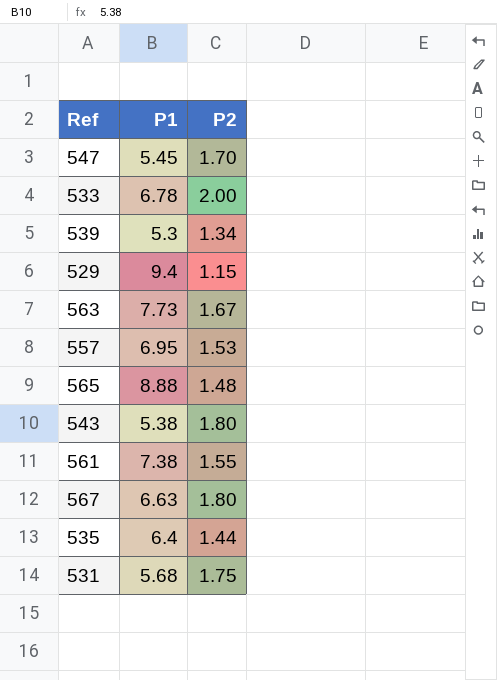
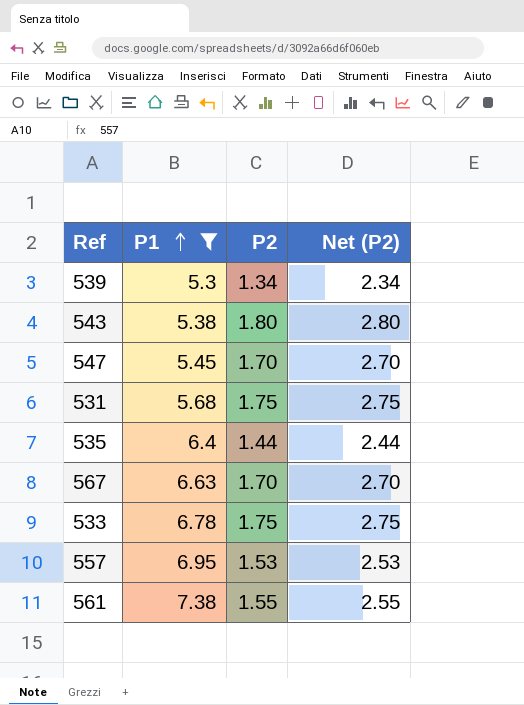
filter: none -> P1 <= 7.38
row order: none -> P1 ascending
column Net (P2) | formula: none -> [P2] + 1
567 | P2: 1.80 -> 1.70
533 | P2: 2.00 -> 1.75

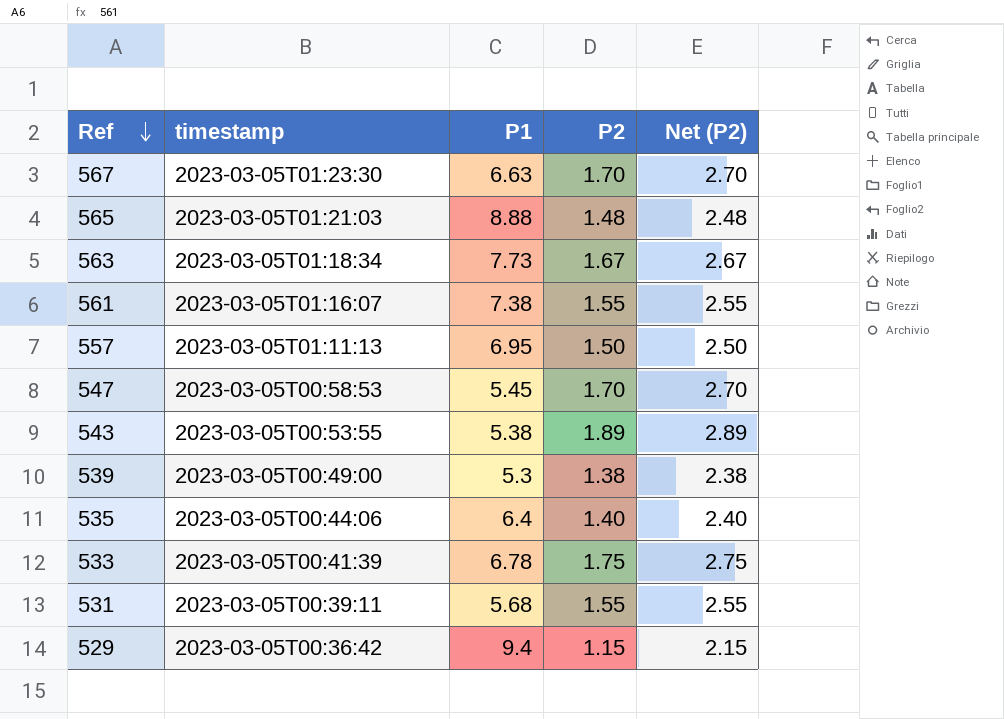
filter: P1 <= 7.38 -> none
row order: P1 ascending -> Ref descending
column timestamp | position: none -> 2
557 | P2: 1.53 -> 1.50
557 | Net (P2): 2.53 -> 2.50
543 | P2: 1.80 -> 1.89
543 | Net (P2): 2.80 -> 2.89
539 | P2: 1.34 -> 1.38
539 | Net (P2): 2.34 -> 2.38
535 | P2: 1.44 -> 1.40
535 | Net (P2): 2.44 -> 2.40
531 | P2: 1.75 -> 1.55
531 | Net (P2): 2.75 -> 2.55

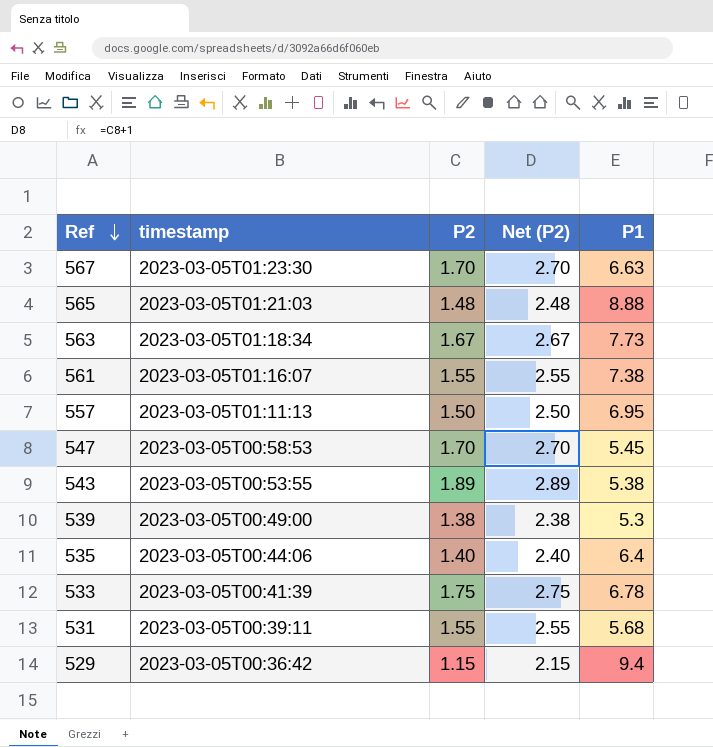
column P1 | position: 3 -> 5

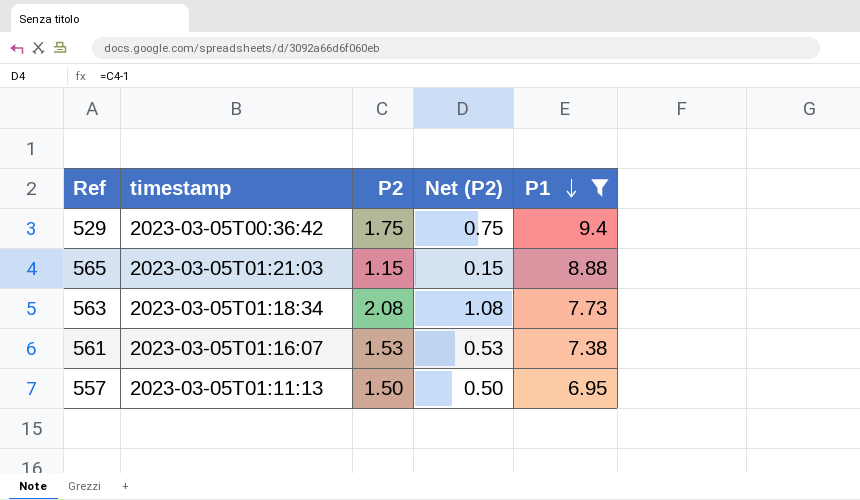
filter: none -> P1 >= 6.95
row order: Ref descending -> P1 descending
column Net (P2) | formula: [P2] + 1 -> [P2] - 1
529 | P2: 1.15 -> 1.75
565 | P2: 1.48 -> 1.15
563 | P2: 1.67 -> 2.08
561 | P2: 1.55 -> 1.53

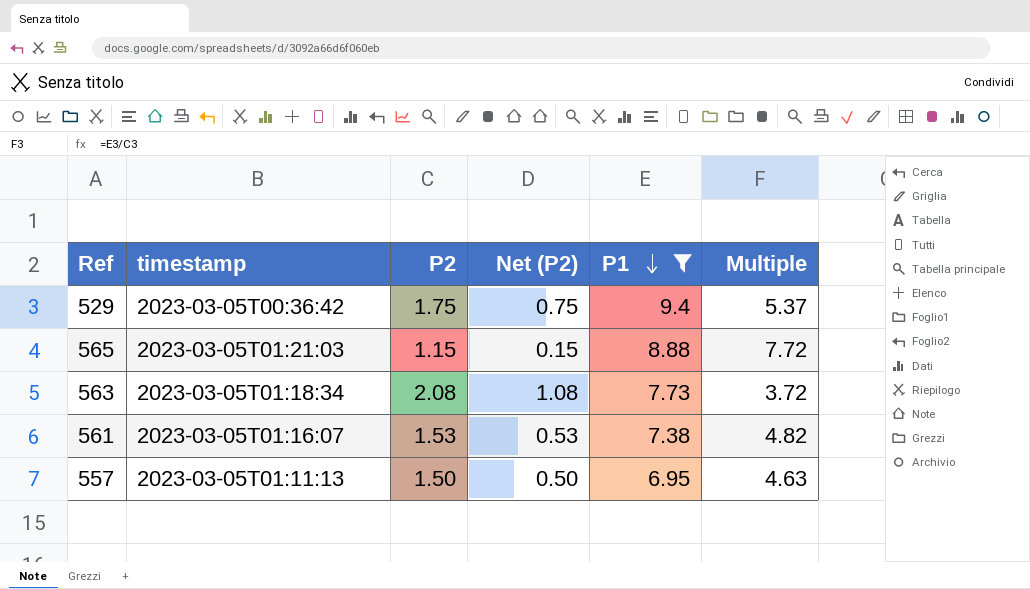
column Multiple | formula: none -> [P1] / [P2]

